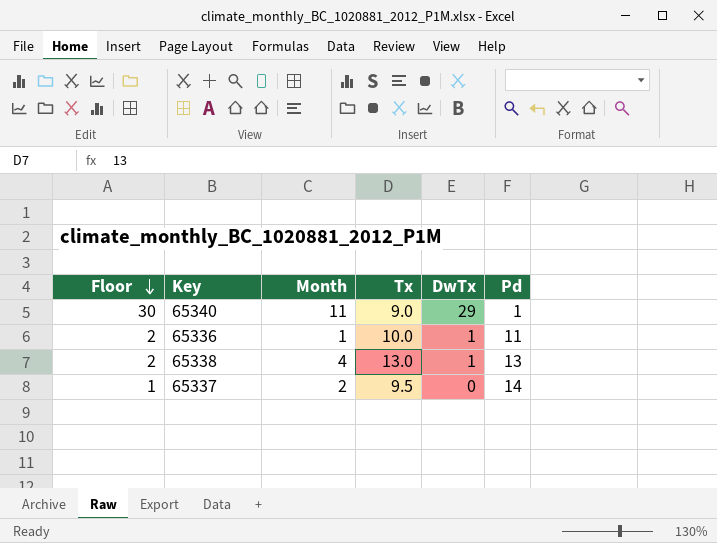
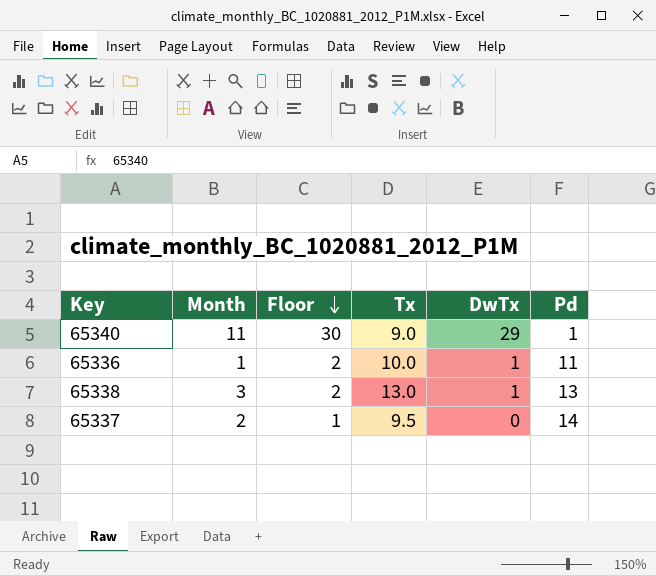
column Floor | position: 1 -> 3
65338 | Month: 4 -> 3

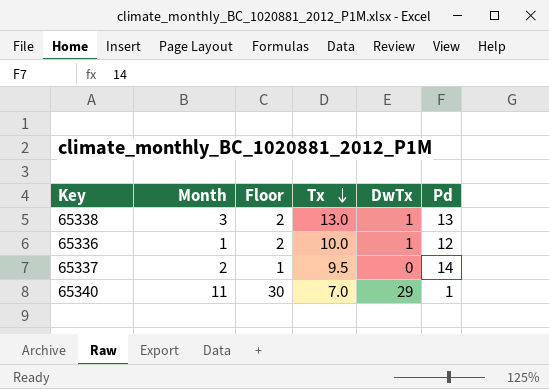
row order: Floor descending -> Tx descending
65336 | Pd: 11 -> 12
65340 | Tx: 9.0 -> 7.0

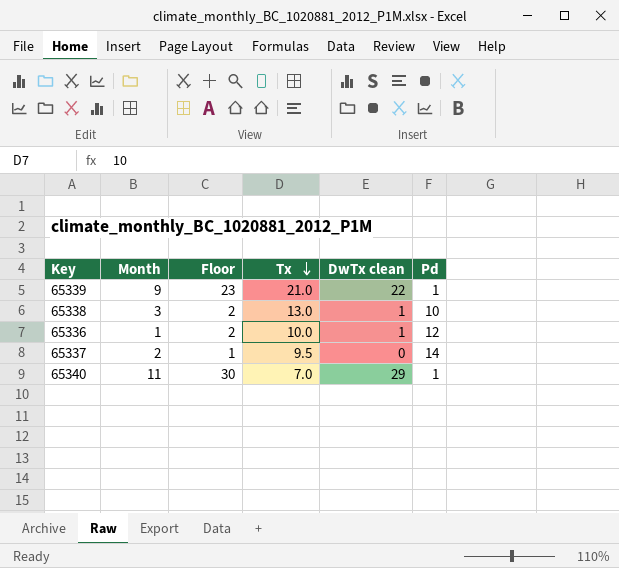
column name: DwTx -> DwTx clean
row 65339: none -> 9 | 23 | 21.0 | 22 | 1
65338 | Pd: 13 -> 10

